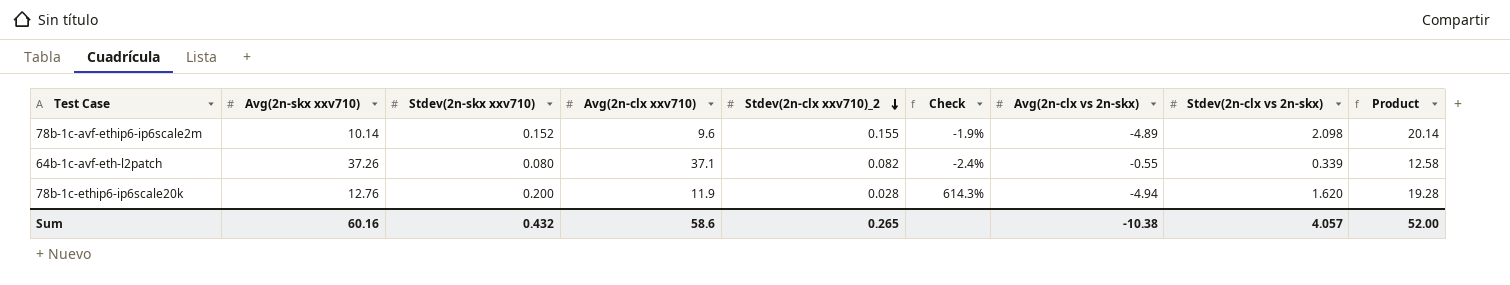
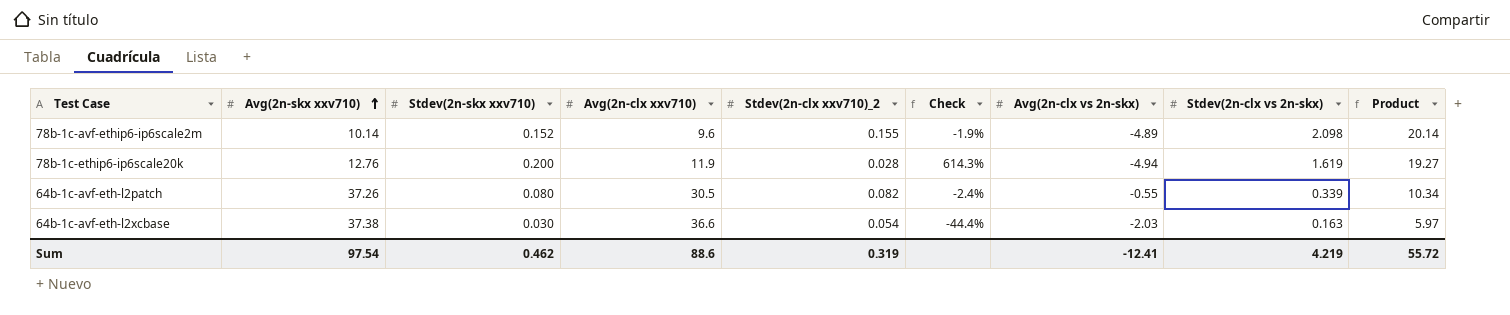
row order: Stdev(2n-clx xxv710)_2 descending -> Avg(2n-skx xxv710) ascending
78b-1c-ethip6-ip6scale20k | Stdev(2n-clx vs 2n-skx): 1.620 -> 1.619
78b-1c-ethip6-ip6scale20k | Product: 19.28 -> 19.27
64b-1c-avf-eth-l2patch | Avg(2n-clx xxv710): 37.1 -> 30.5
64b-1c-avf-eth-l2patch | Product: 12.58 -> 10.34
row 64b-1c-avf-eth-l2xcbase: none -> 37.38 | 0.030 | 36.6 | 0.054 | -44.4% | -2.03 | 0.163 | 5.97
Sum | Avg(2n-skx xxv710): 60.16 -> 97.54
Sum | Stdev(2n-skx xxv710): 0.432 -> 0.462
Sum | Avg(2n-clx xxv710): 58.6 -> 88.6
Sum | Stdev(2n-clx xxv710)_2: 0.265 -> 0.319
Sum | Avg(2n-clx vs 2n-skx): -10.38 -> -12.41
Sum | Stdev(2n-clx vs 2n-skx): 4.057 -> 4.219
Sum | Product: 52.00 -> 55.72

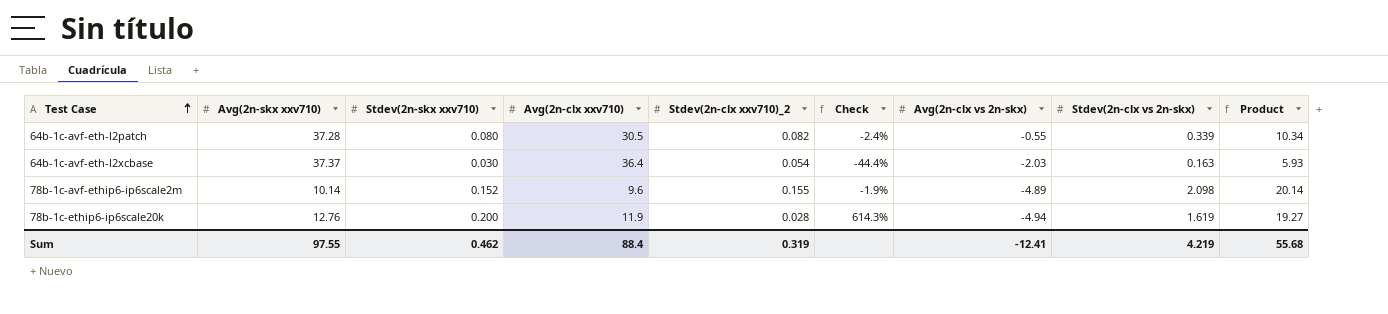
row order: Avg(2n-skx xxv710) ascending -> Test Case ascending
64b-1c-avf-eth-l2patch | Avg(2n-skx xxv710): 37.26 -> 37.28
64b-1c-avf-eth-l2xcbase | Avg(2n-skx xxv710): 37.38 -> 37.37
64b-1c-avf-eth-l2xcbase | Avg(2n-clx xxv710): 36.6 -> 36.4
64b-1c-avf-eth-l2xcbase | Product: 5.97 -> 5.93
Sum | Avg(2n-skx xxv710): 97.54 -> 97.55
Sum | Avg(2n-clx xxv710): 88.6 -> 88.4
Sum | Product: 55.72 -> 55.68

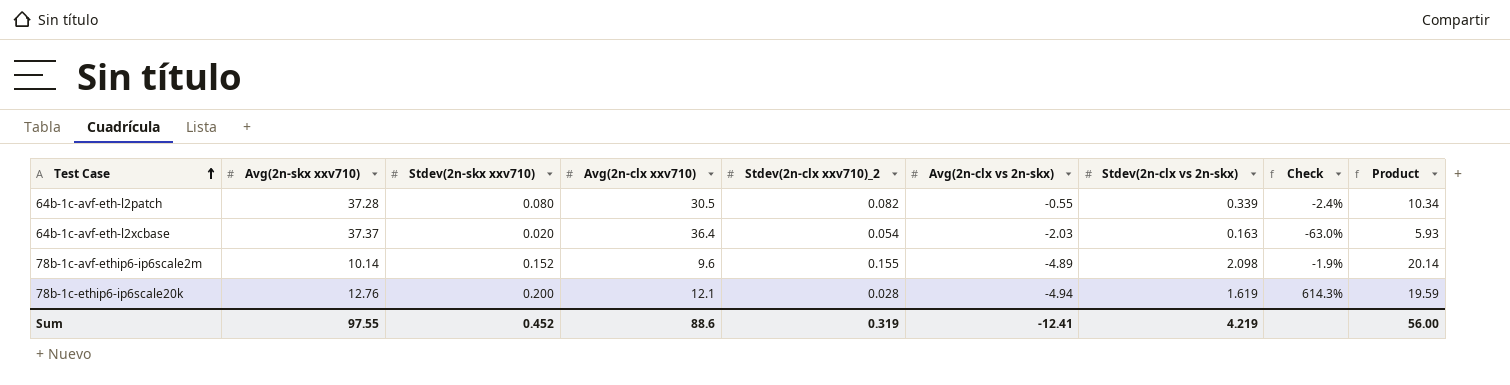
column Check | position: 6 -> 8
64b-1c-avf-eth-l2xcbase | Stdev(2n-skx xxv710): 0.030 -> 0.020
64b-1c-avf-eth-l2xcbase | Check: -44.4% -> -63.0%
78b-1c-ethip6-ip6scale20k | Avg(2n-clx xxv710): 11.9 -> 12.1
78b-1c-ethip6-ip6scale20k | Product: 19.27 -> 19.59
Sum | Stdev(2n-skx xxv710): 0.462 -> 0.452
Sum | Avg(2n-clx xxv710): 88.4 -> 88.6
Sum | Product: 55.68 -> 56.00

